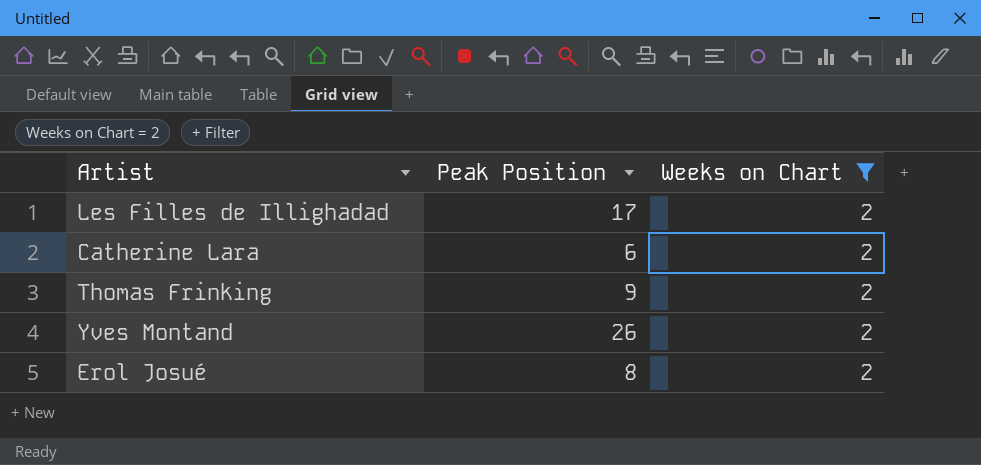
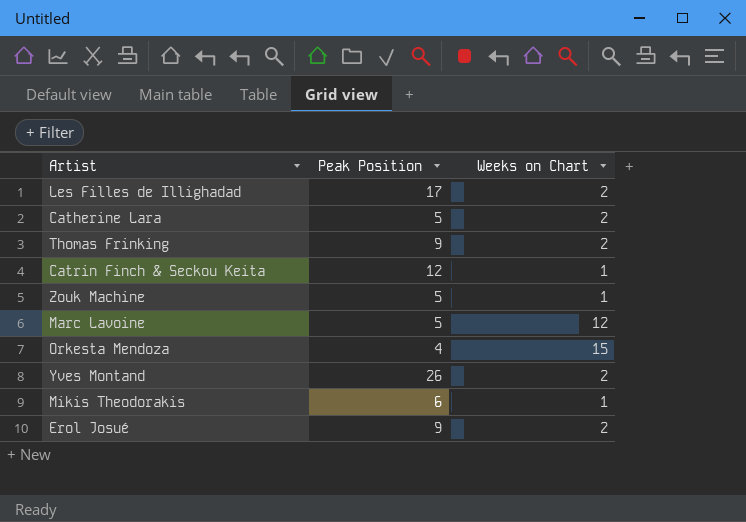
filter: Weeks on Chart = 2 -> none
Catherine Lara | Peak Position: 6 -> 5
Erol Josué | Peak Position: 8 -> 9

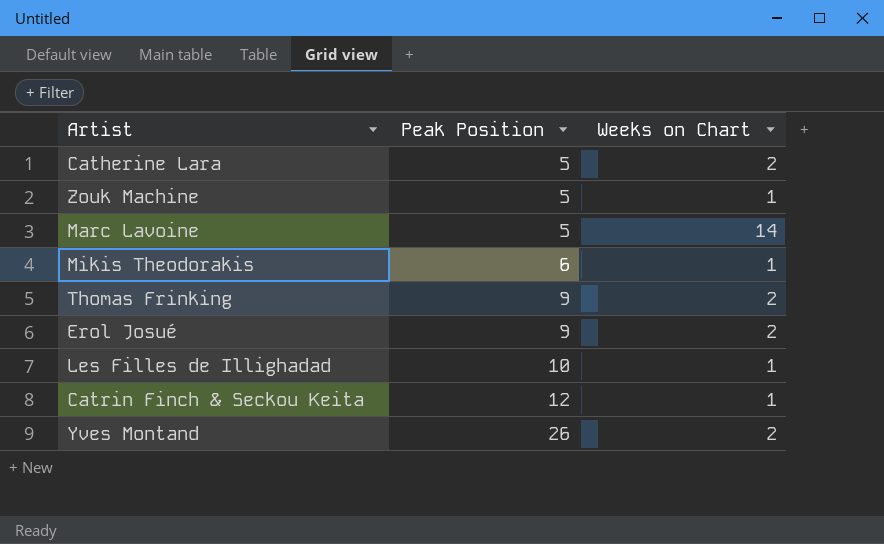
row order: none -> Peak Position ascending
row Orkesta Mendoza: 4 | 15 -> none
Marc Lavoine | Weeks on Chart: 12 -> 14
Les Filles de Illighadad | Peak Position: 17 -> 10
Les Filles de Illighadad | Weeks on Chart: 2 -> 1

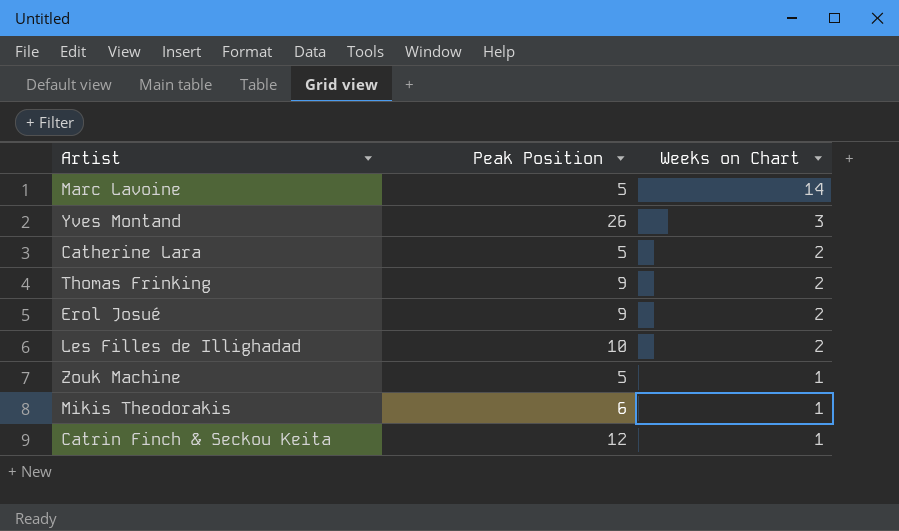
row order: Peak Position ascending -> Weeks on Chart descending
Yves Montand | Weeks on Chart: 2 -> 3
Les Filles de Illighadad | Weeks on Chart: 1 -> 2

